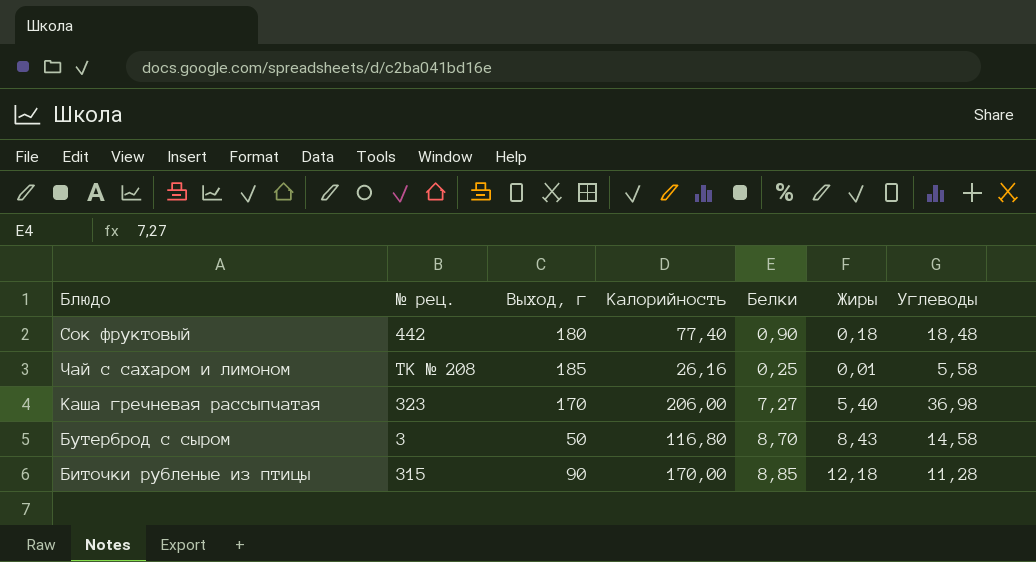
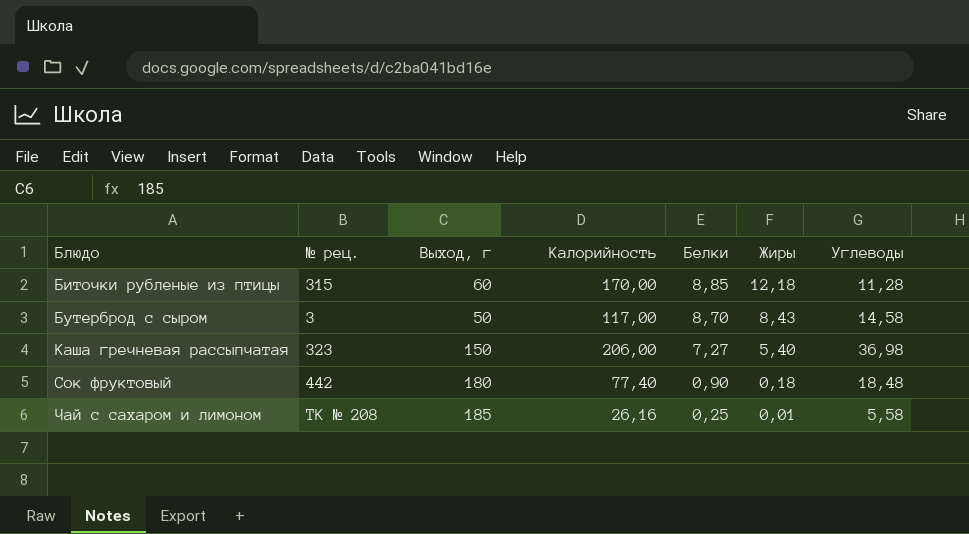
row order: none -> Блюдо ascending
Биточки рубленые из птицы | Выход, г: 90 -> 60
Бутерброд с сыром | Калорийность: 116,80 -> 117,00
Каша гречневая рассыпчатая | Выход, г: 170 -> 150

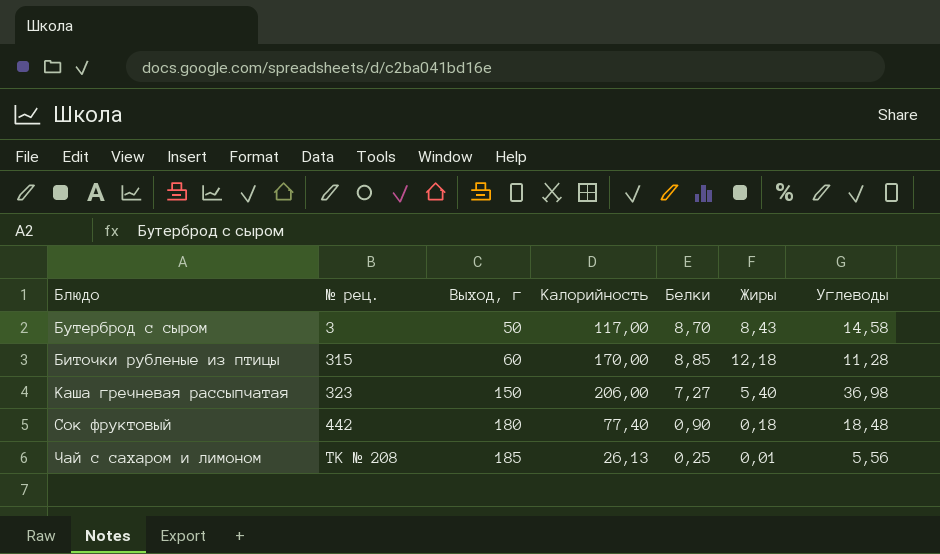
row order: Блюдо ascending -> № рец. ascending
Чай с сахаром и лимоном | Калорийность: 26,16 -> 26,13
Чай с сахаром и лимоном | Углеводы: 5,58 -> 5,56

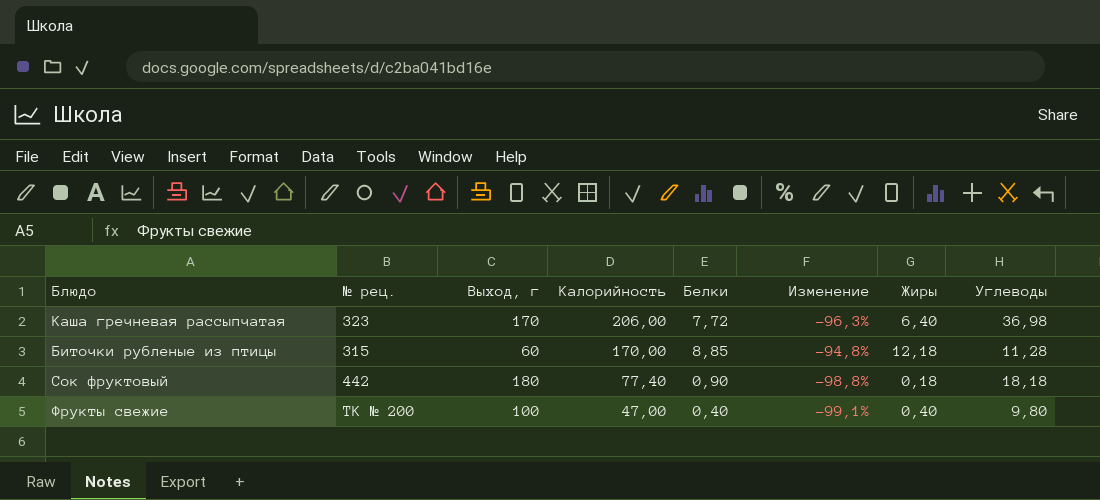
row order: № рец. ascending -> Калорийность descending
column Изменение | formula: none -> ([Белки] - [Калорийность]) / [Калорийность]
row Бутерброд с сыром: 3 | 50 | 117,00 | 8,70 | 8,43 | 14,58 -> none
row Чай с сахаром и лимоном: ТК № 208 | 185 | 26,13 | 0,25 | 0,01 | 5,56 -> none
Каша гречневая рассыпчатая | Выход, г: 150 -> 170
Каша гречневая рассыпчатая | Белки: 7,27 -> 7,72
Каша гречневая рассыпчатая | Жиры: 5,40 -> 6,40
Сок фруктовый | Углеводы: 18,48 -> 18,18
row Фрукты свежие: none -> ТК № 200 | 100 | 47,00 | 0,40 | -99,1% | 0,40 | 9,80

